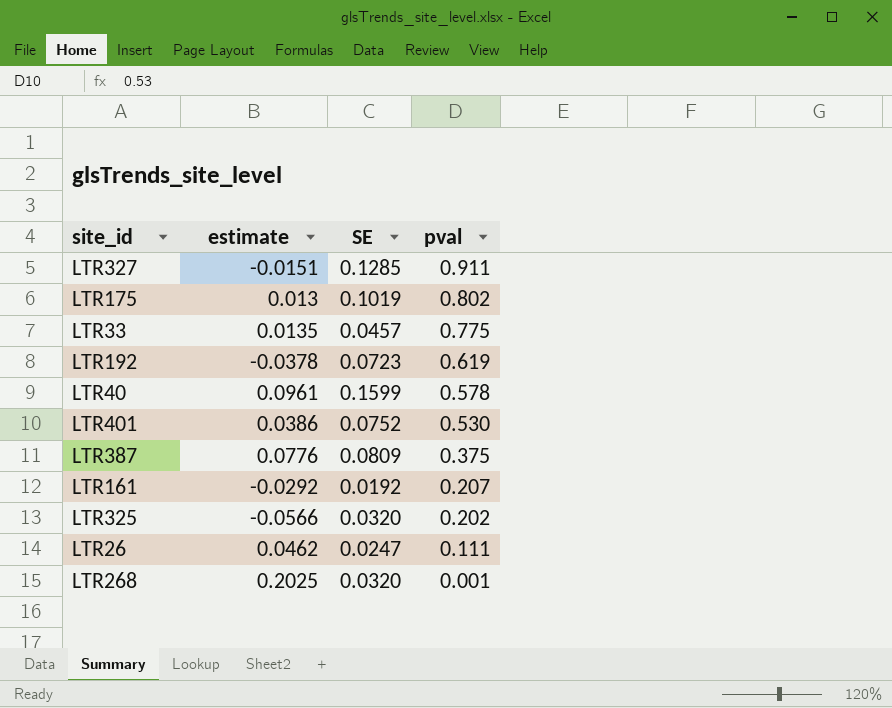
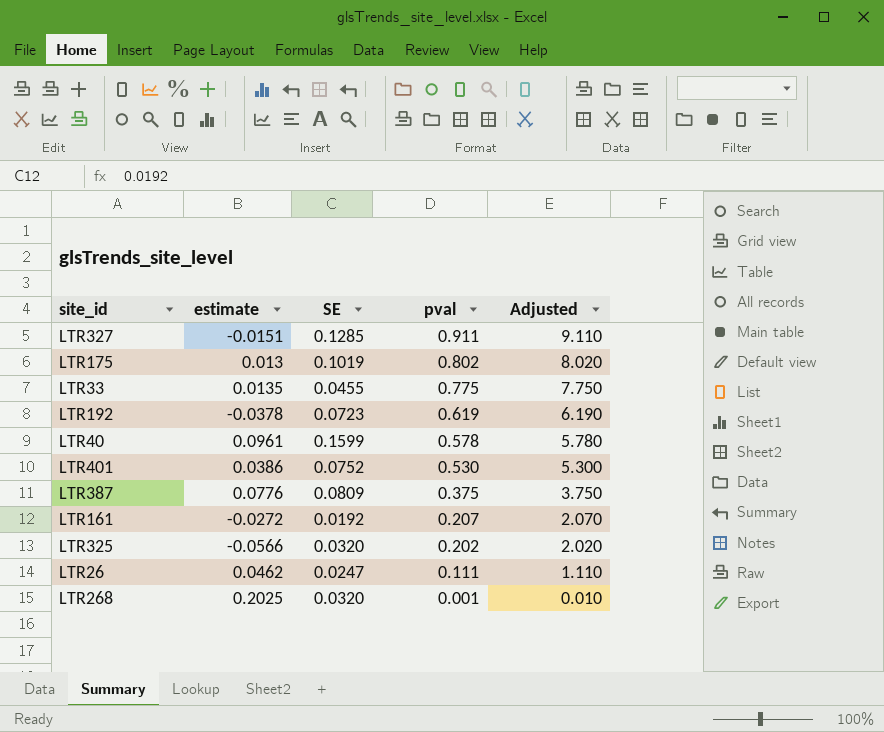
column Adjusted | formula: none -> [pval] * 10
LTR33 | SE: 0.0457 -> 0.0455
LTR161 | estimate: -0.0292 -> -0.0272

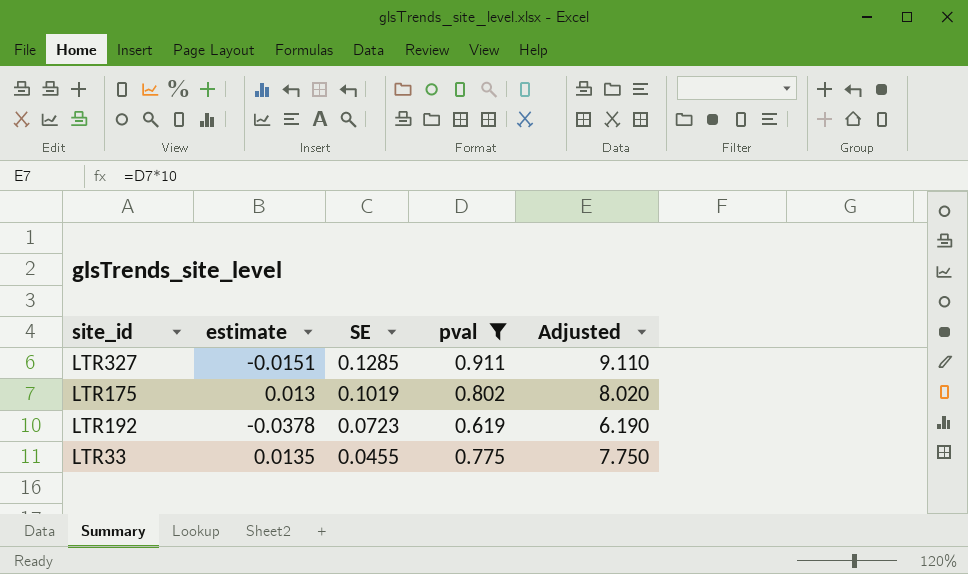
filter: none -> pval >= 0.619
row order: pval descending -> SE descending

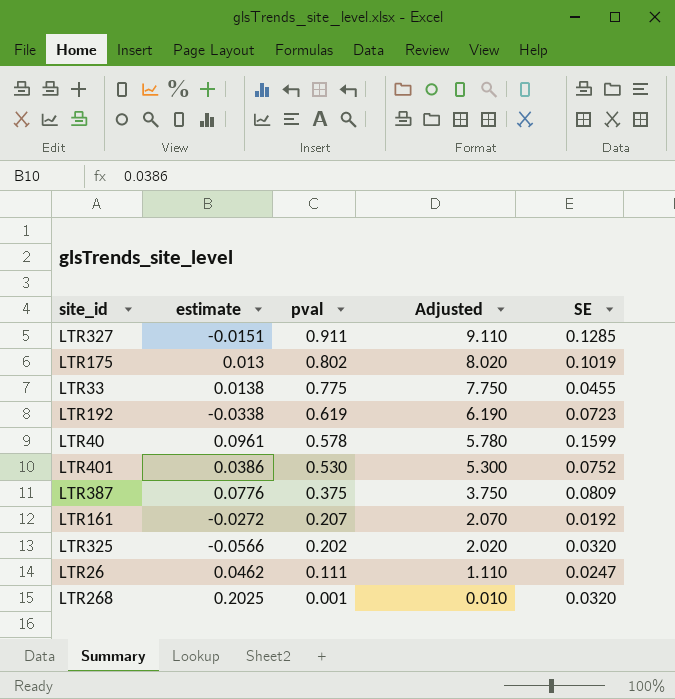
filter: pval >= 0.619 -> none
row order: SE descending -> pval descending
column SE | position: 3 -> 5
LTR33 | estimate: 0.0135 -> 0.0138
LTR192 | estimate: -0.0378 -> -0.0338

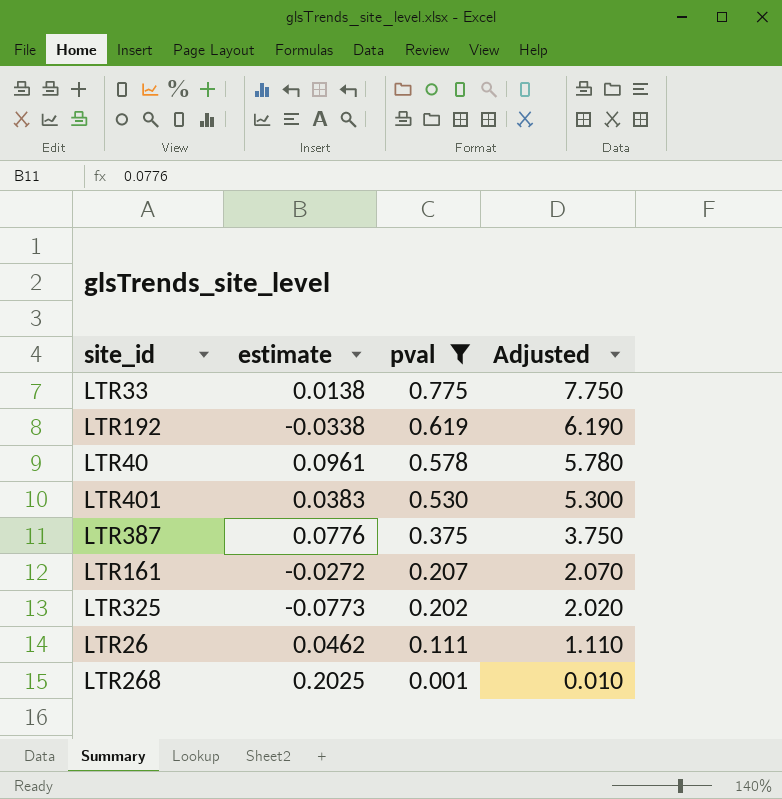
filter: none -> pval <= 0.775
column SE | position: 5 -> none
LTR401 | estimate: 0.0386 -> 0.0383
LTR325 | estimate: -0.0566 -> -0.0773

